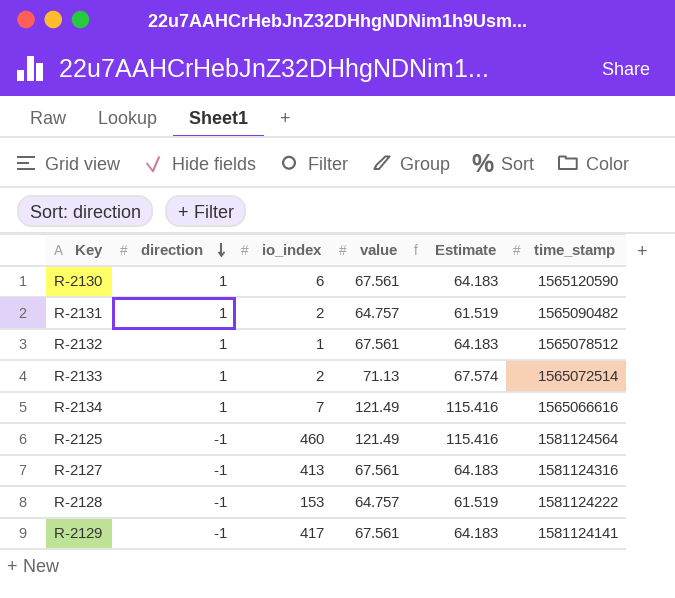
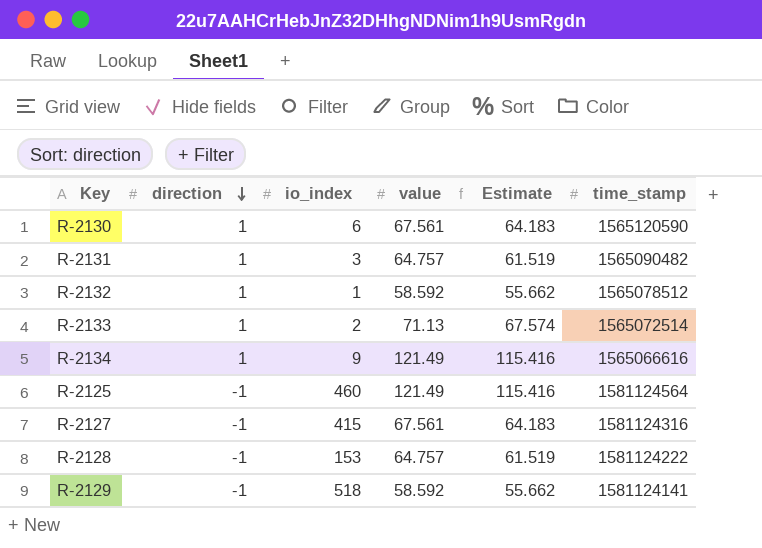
R-2131 | io_index: 2 -> 3
R-2132 | value: 67.561 -> 58.592
R-2132 | Estimate: 64.183 -> 55.662
R-2134 | io_index: 7 -> 9
R-2127 | io_index: 413 -> 415
R-2129 | io_index: 417 -> 518
R-2129 | value: 67.561 -> 58.592
R-2129 | Estimate: 64.183 -> 55.662

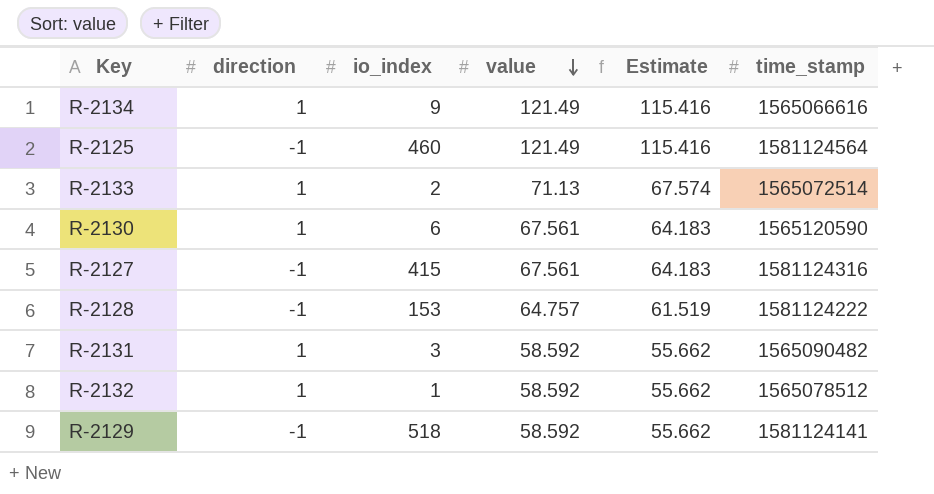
row order: direction descending -> value descending
R-2131 | value: 64.757 -> 58.592
R-2131 | Estimate: 61.519 -> 55.662

